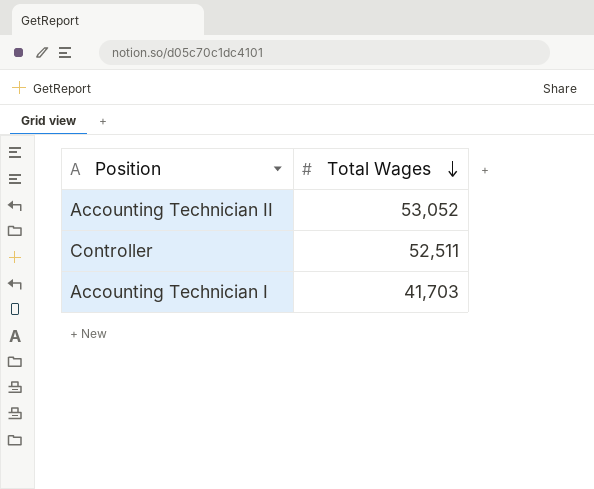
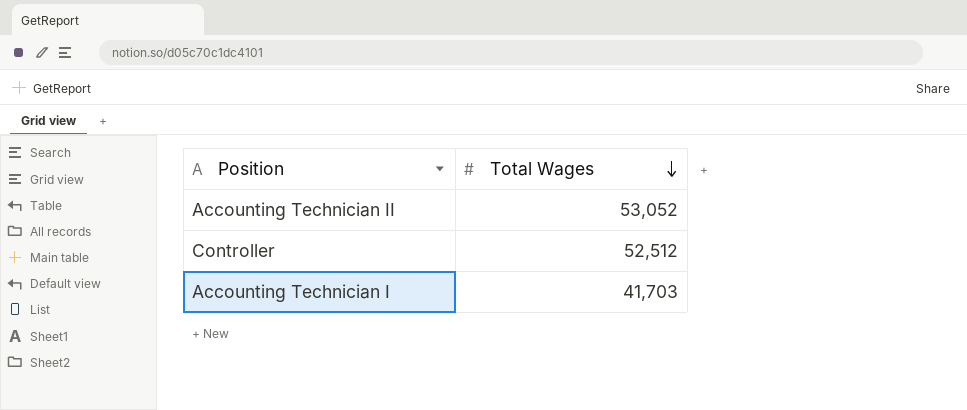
Controller | Total Wages: 52,511 -> 52,512

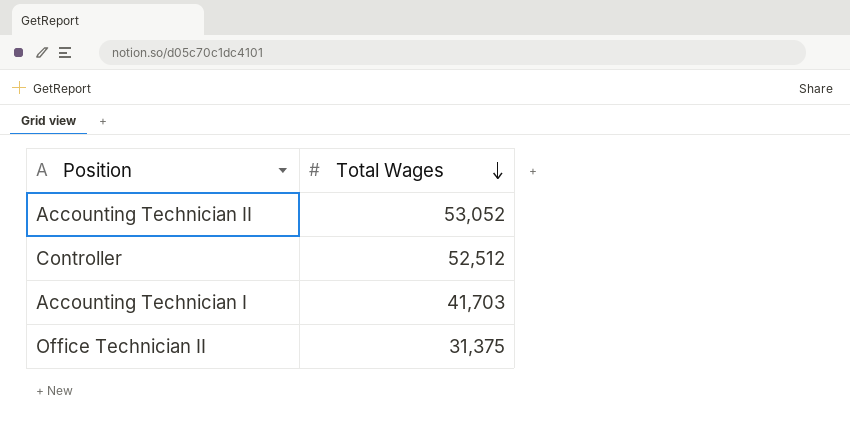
row Office Technician II: none -> 31,375

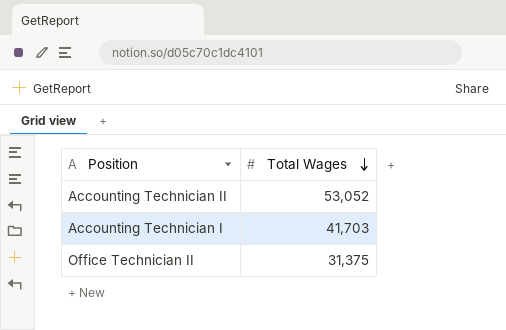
row Controller: 52,512 -> none

